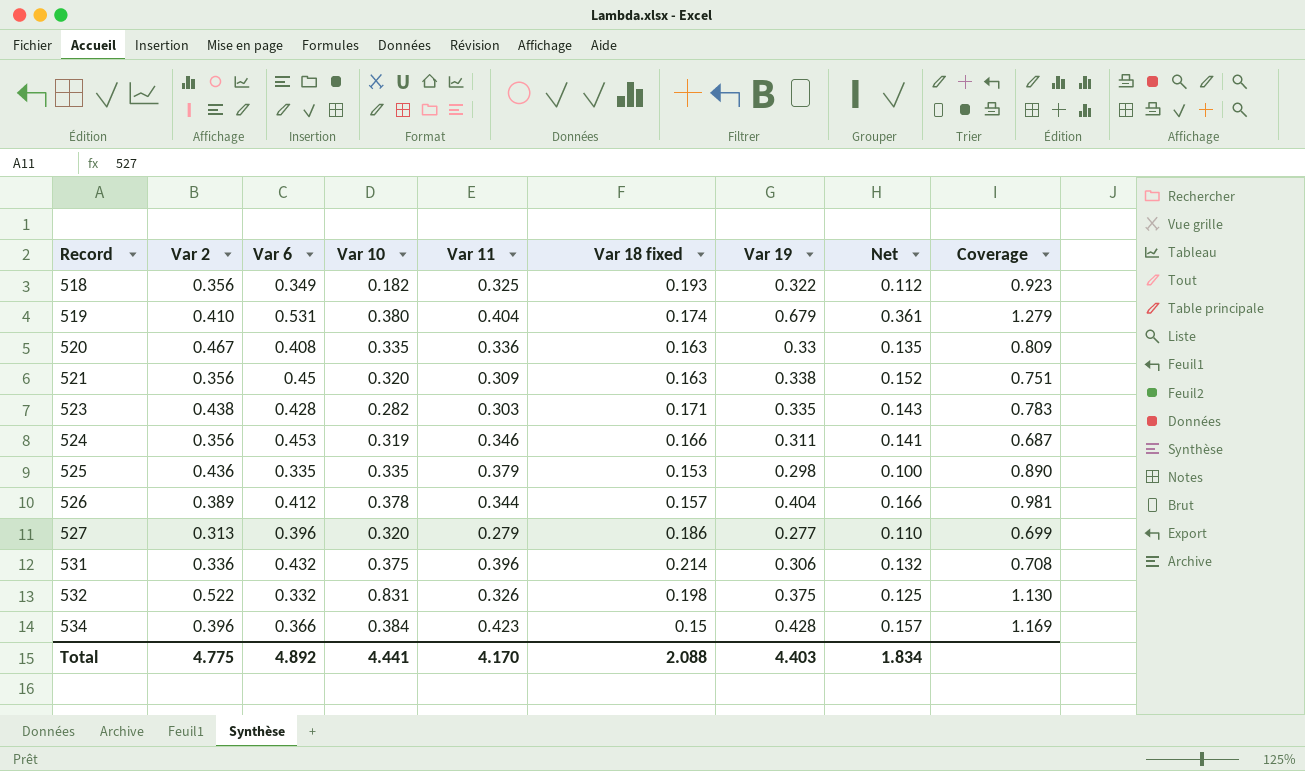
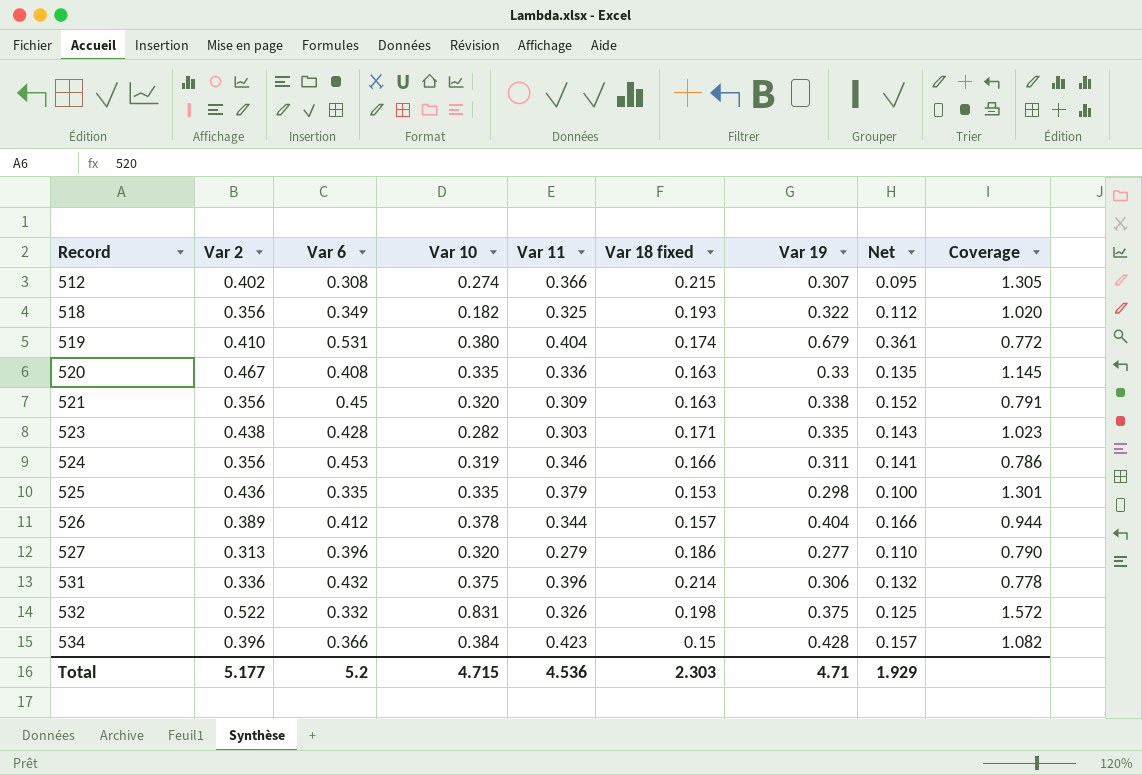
column Coverage | formula: [Var 19] / [Var 6] -> [Var 2] / [Var 6]
row 512: none -> 0.402 | 0.308 | 0.274 | 0.366 | 0.215 | 0.307 | 0.095 | 1.305
Total | Var 2: 4.775 -> 5.177
Total | Var 6: 4.892 -> 5.2
Total | Var 10: 4.441 -> 4.715
Total | Var 11: 4.170 -> 4.536
Total | Var 18 fixed: 2.088 -> 2.303
Total | Var 19: 4.403 -> 4.71
Total | Net: 1.834 -> 1.929

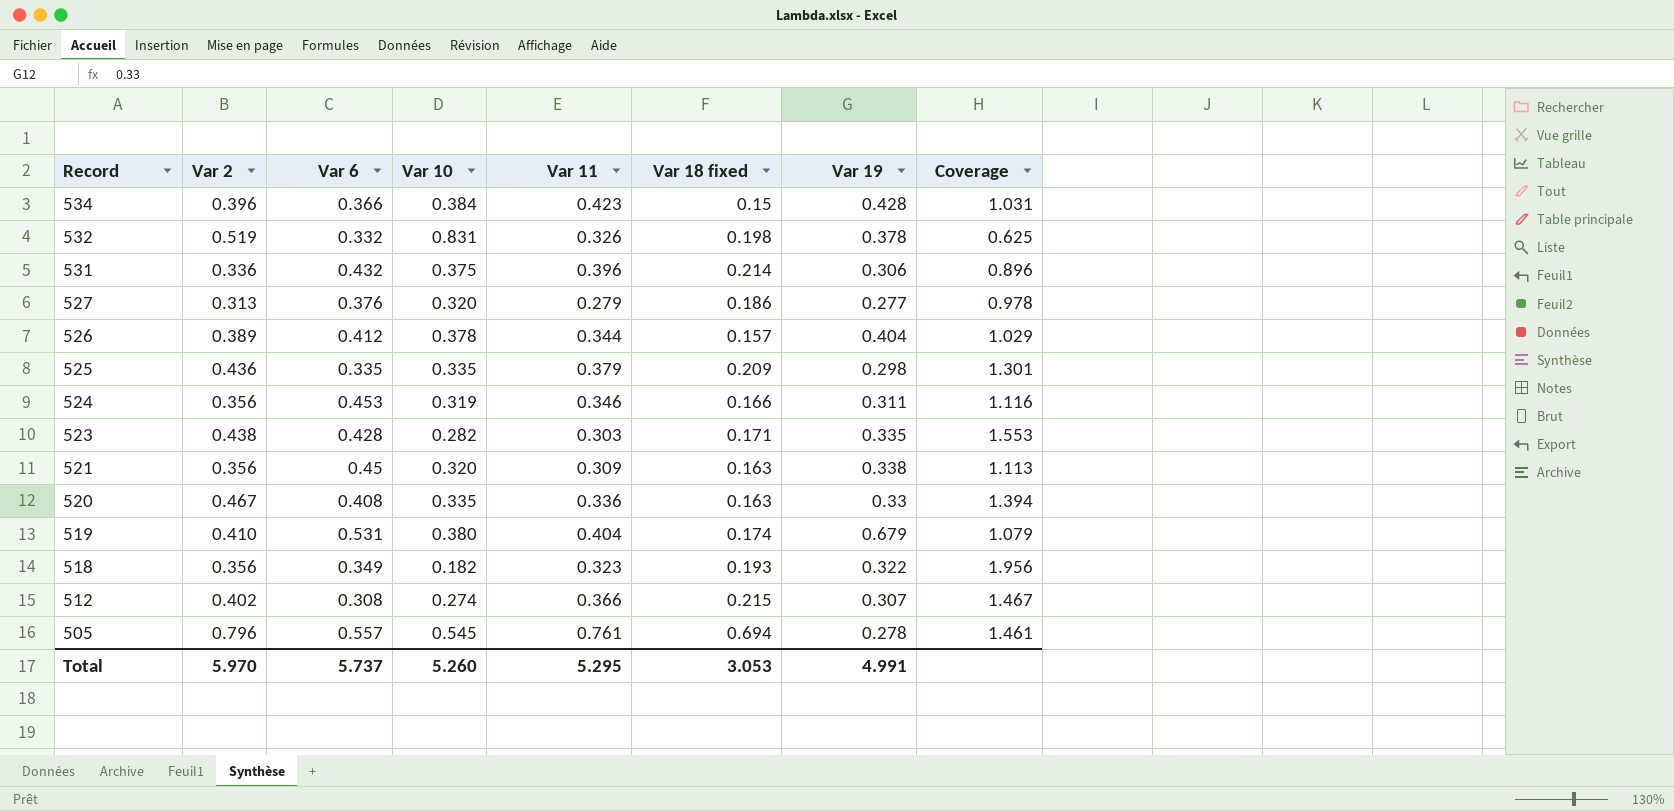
row order: Record ascending -> Record descending
column Net | formula: [Var 6] * [Var 19] -> none
column Coverage | formula: [Var 2] / [Var 6] -> [Var 2] / [Var 10]
532 | Var 2: 0.522 -> 0.519
532 | Var 19: 0.375 -> 0.378
527 | Var 6: 0.396 -> 0.376
525 | Var 18 fixed: 0.153 -> 0.209
518 | Var 11: 0.325 -> 0.323
row 505: none -> 0.796 | 0.557 | 0.545 | 0.761 | 0.694 | 0.278 | 1.461
Total | Var 2: 5.177 -> 5.970
Total | Var 6: 5.2 -> 5.737
Total | Var 10: 4.715 -> 5.260
Total | Var 11: 4.536 -> 5.295
Total | Var 18 fixed: 2.303 -> 3.053
Total | Var 19: 4.71 -> 4.991

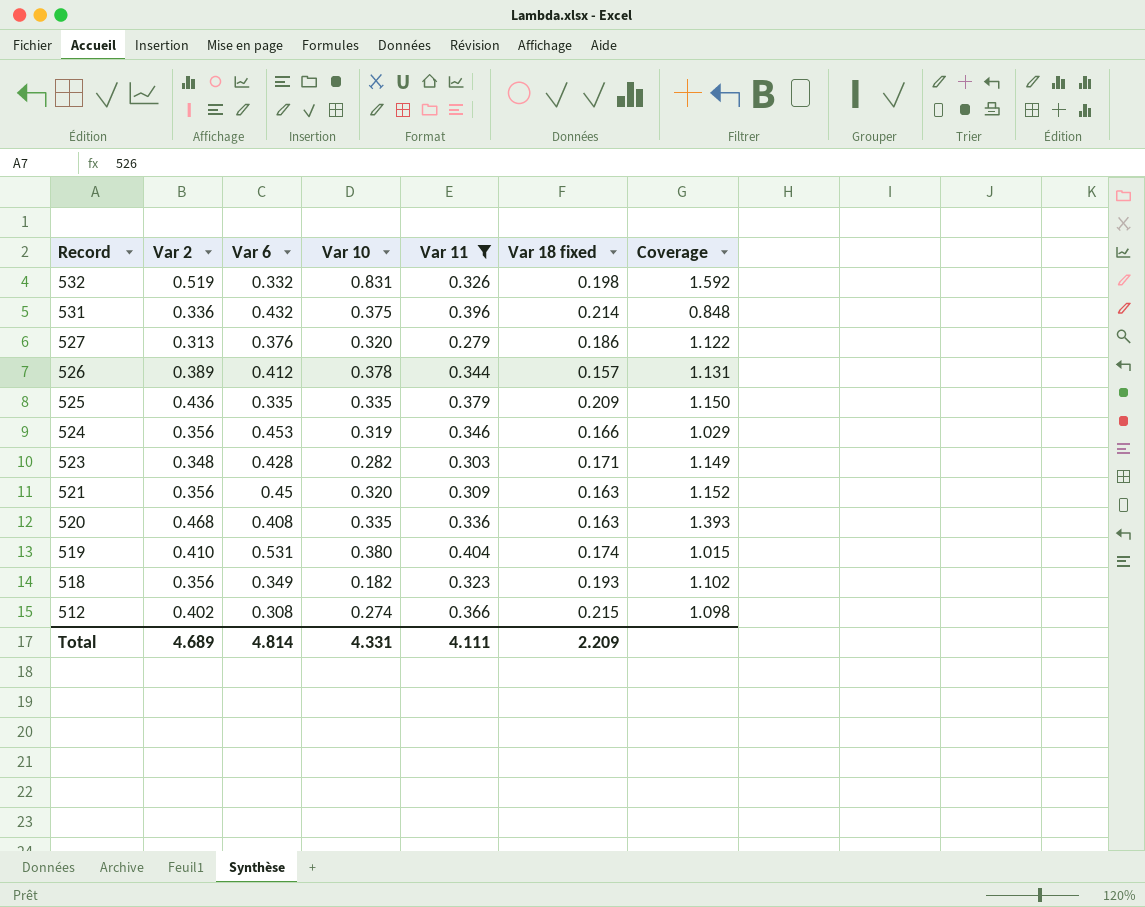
filter: none -> Var 11 <= 0.404
column Var 19 | position: 7 -> none
column Coverage | formula: [Var 2] / [Var 10] -> [Var 2] / [Var 11]
523 | Var 2: 0.438 -> 0.348
520 | Var 2: 0.467 -> 0.468
Total | Var 2: 5.970 -> 4.689
Total | Var 6: 5.737 -> 4.814
Total | Var 10: 5.260 -> 4.331
Total | Var 11: 5.295 -> 4.111
Total | Var 18 fixed: 3.053 -> 2.209

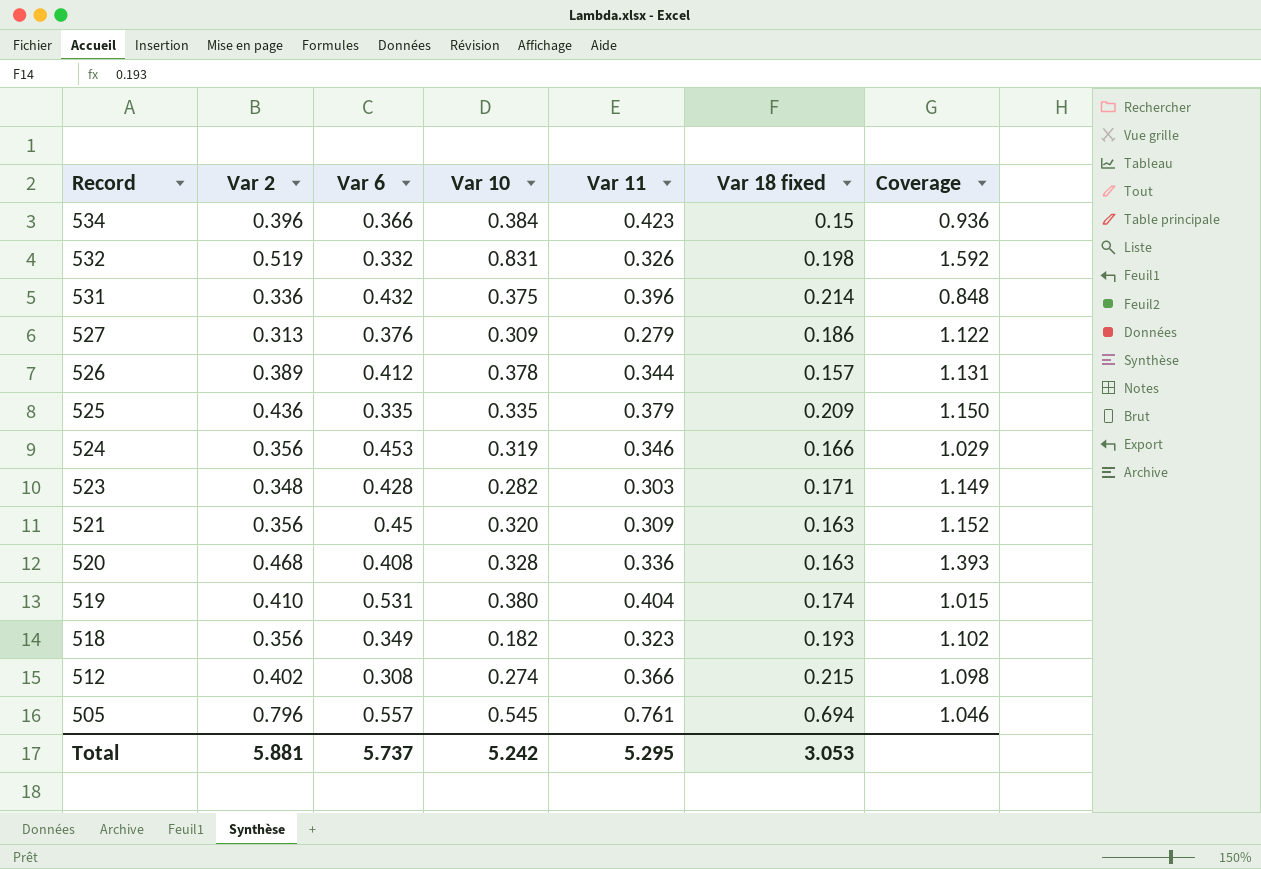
filter: Var 11 <= 0.404 -> none
527 | Var 10: 0.320 -> 0.309
520 | Var 10: 0.335 -> 0.328
Total | Var 2: 4.689 -> 5.881
Total | Var 6: 4.814 -> 5.737
Total | Var 10: 4.331 -> 5.242
Total | Var 11: 4.111 -> 5.295
Total | Var 18 fixed: 2.209 -> 3.053

